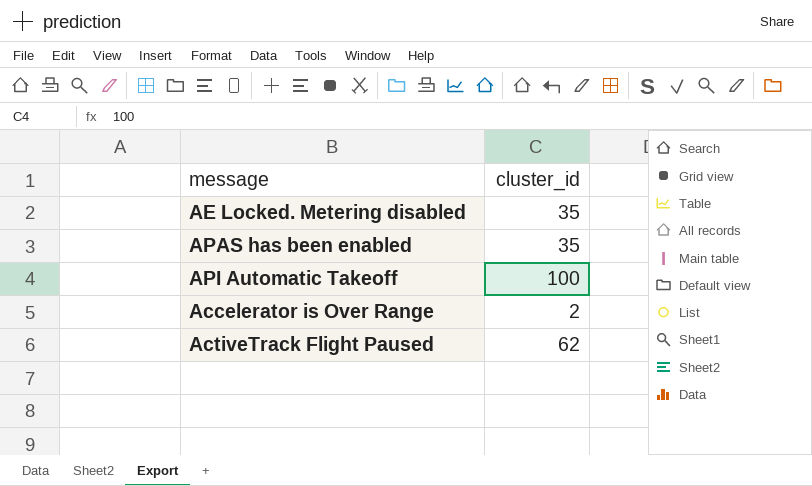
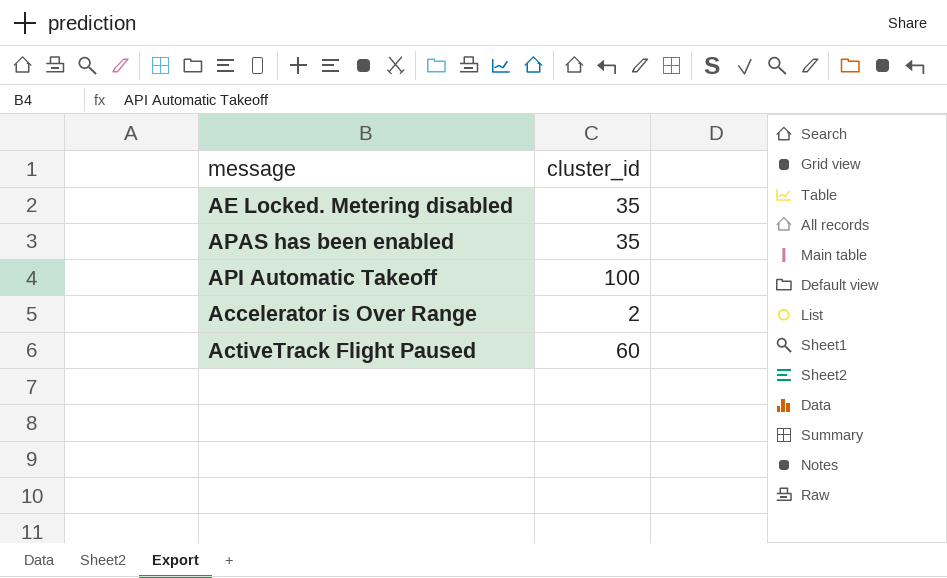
ActiveTrack Flight Paused | cluster_id: 62 -> 60

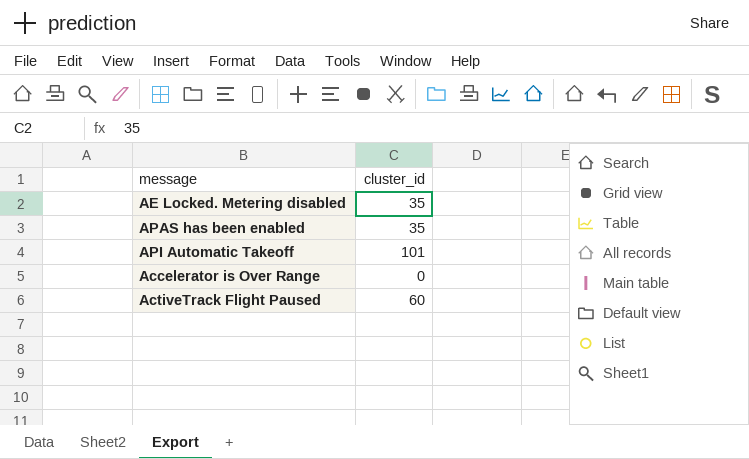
API Automatic Takeoff | cluster_id: 100 -> 101
Accelerator is Over Range | cluster_id: 2 -> 0

